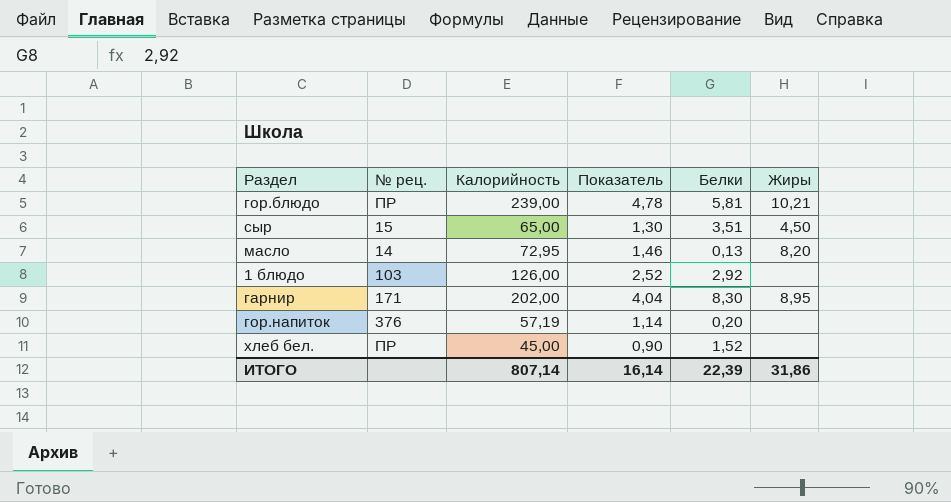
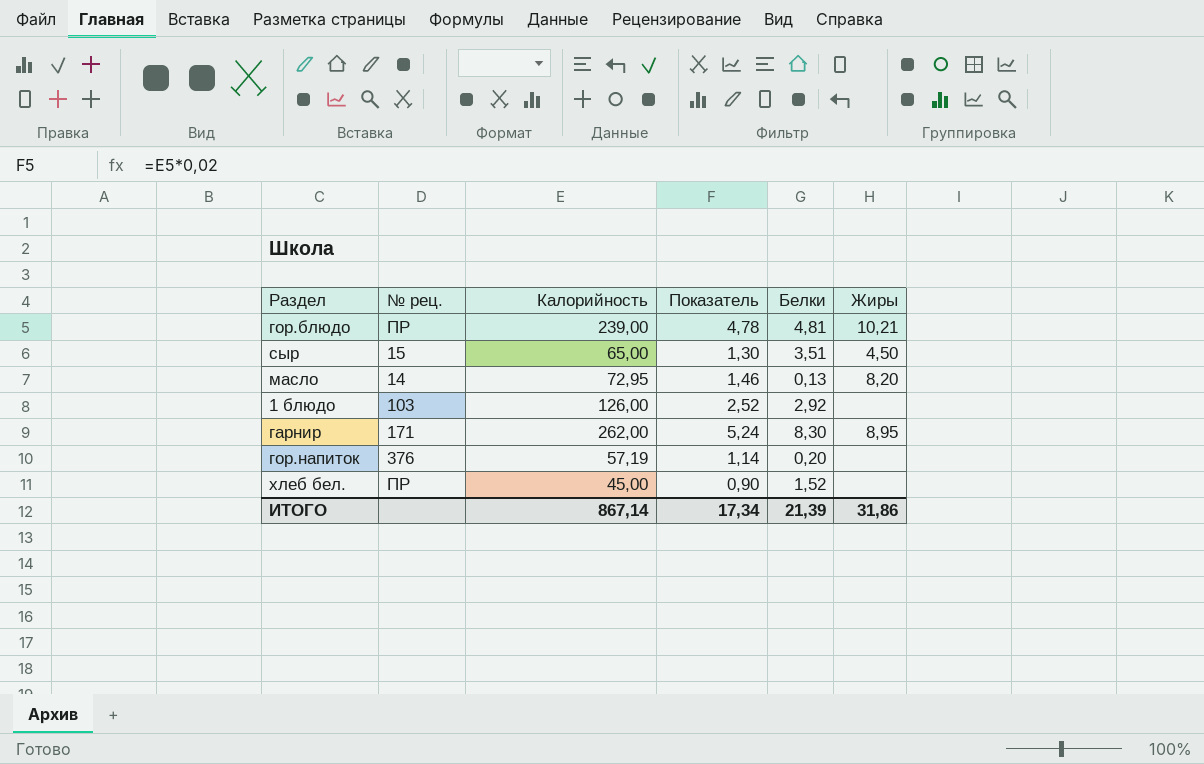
гор.блюдо | Белки: 5,81 -> 4,81
гарнир | Калорийность: 202,00 -> 262,00
гарнир | Показатель: 4,04 -> 5,24
ИТОГО | Калорийность: 807,14 -> 867,14
ИТОГО | Показатель: 16,14 -> 17,34
ИТОГО | Белки: 22,39 -> 21,39

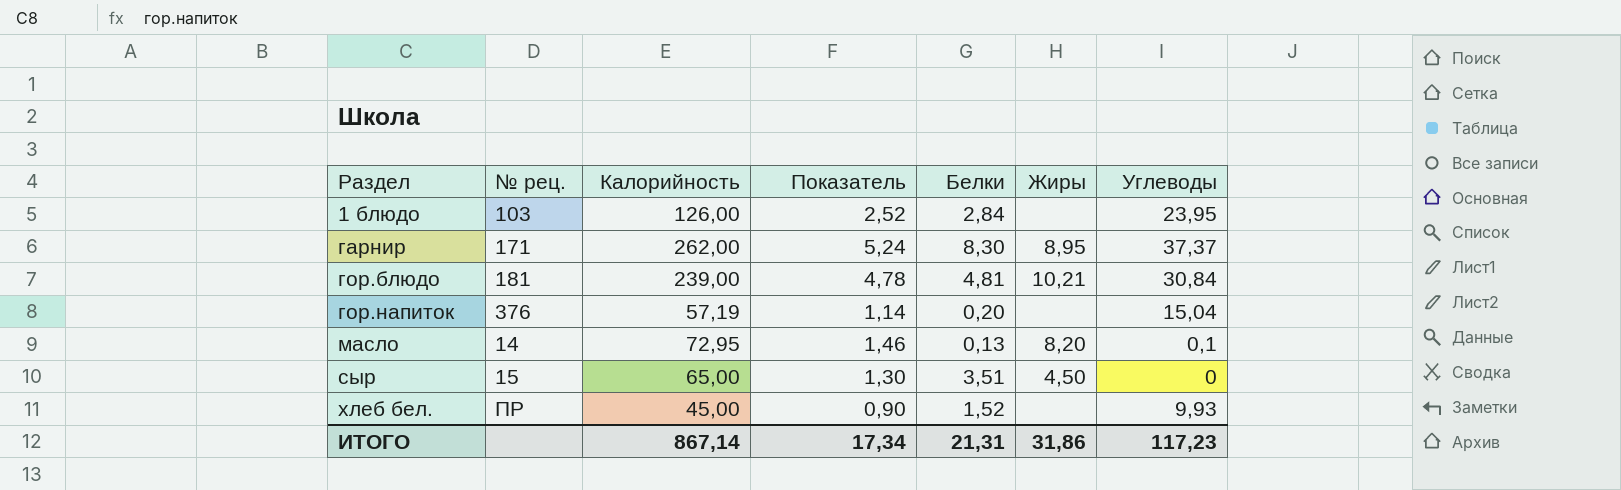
row order: none -> Раздел ascending
column Углеводы | position: none -> 7
1 блюдо | Белки: 2,92 -> 2,84
гор.блюдо | № рец.: ПР -> 181
ИТОГО | Белки: 21,39 -> 21,31

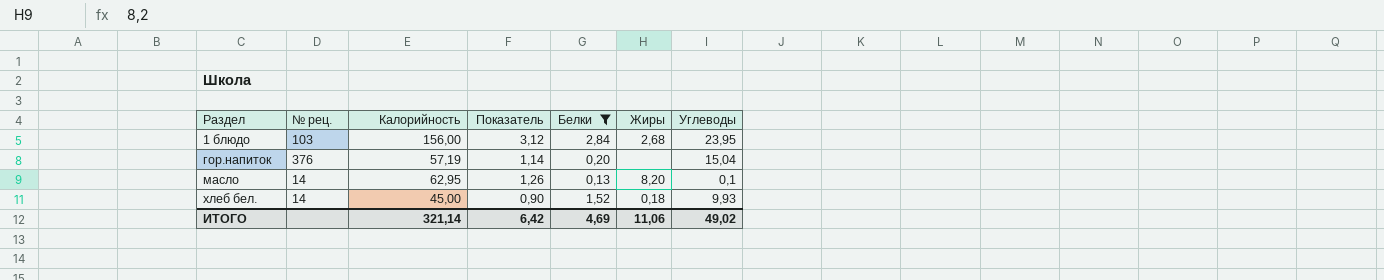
filter: none -> Белки <= 2,84
1 блюдо | Калорийность: 126,00 -> 156,00
1 блюдо | Показатель: 2,52 -> 3,12
1 блюдо | Жиры: none -> 2,68
масло | Калорийность: 72,95 -> 62,95
масло | Показатель: 1,46 -> 1,26
хлеб бел. | № рец.: ПР -> 14
хлеб бел. | Жиры: none -> 0,18
ИТОГО | Калорийность: 867,14 -> 321,14
ИТОГО | Показатель: 17,34 -> 6,42
ИТОГО | Белки: 21,31 -> 4,69
ИТОГО | Жиры: 31,86 -> 11,06
ИТОГО | Углеводы: 117,23 -> 49,02

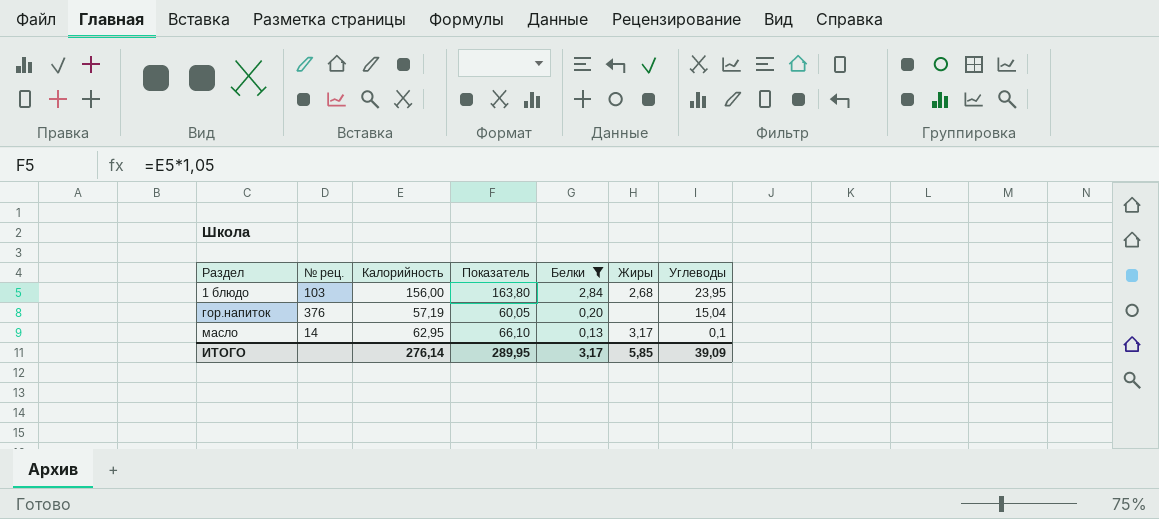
column Показатель | formula: [Калорийность] * 0,02 -> [Калорийность] * 1,05
row хлеб бел.: 14 | 45,00 | 0,90 | 1,52 | 0,18 | 9,93 -> none
масло | Жиры: 8,20 -> 3,17
ИТОГО | Калорийность: 321,14 -> 276,14
ИТОГО | Показатель: 6,42 -> 289,95
ИТОГО | Белки: 4,69 -> 3,17
ИТОГО | Жиры: 11,06 -> 5,85
ИТОГО | Углеводы: 49,02 -> 39,09

